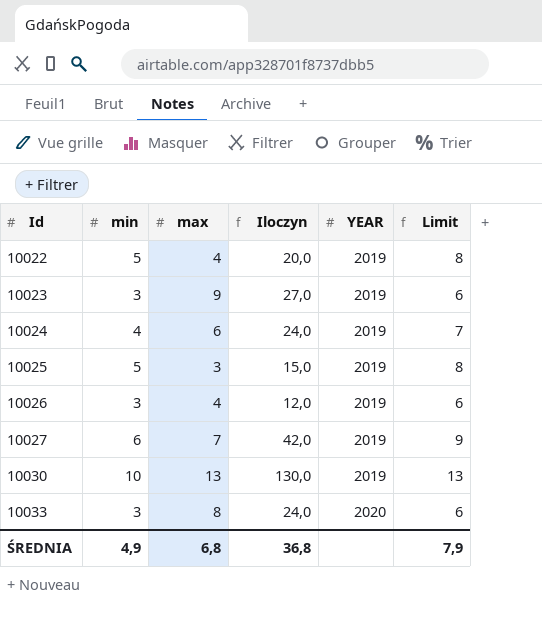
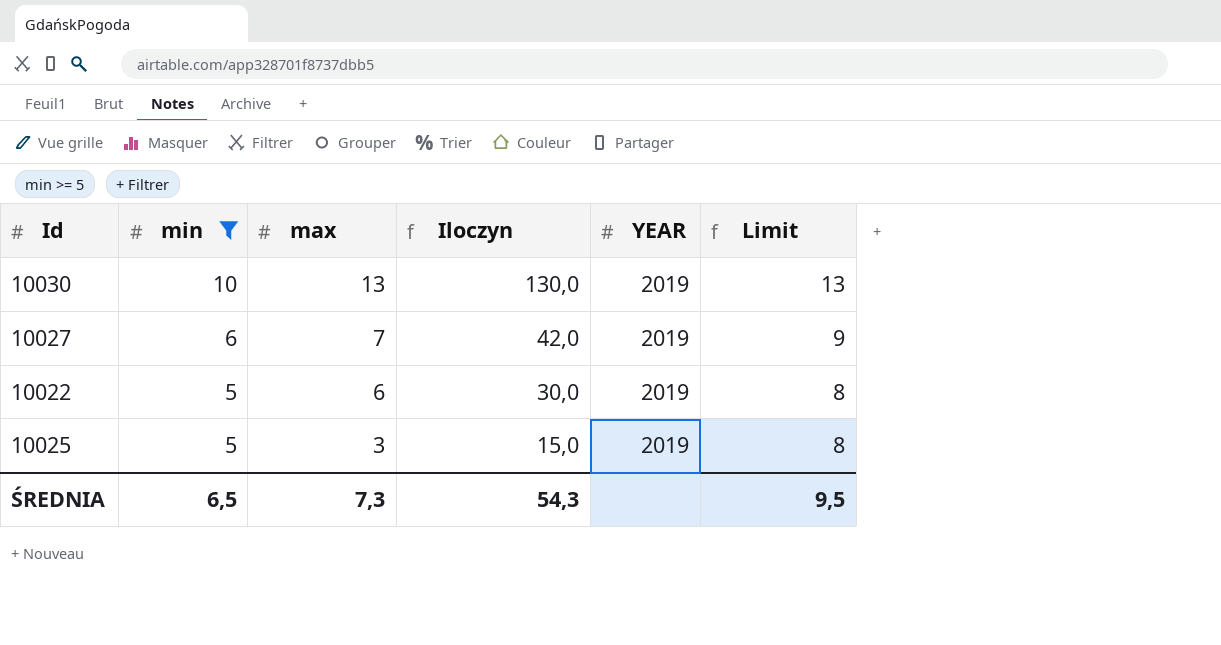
filter: none -> min >= 5
row order: Id ascending -> min descending
10022 | max: 4 -> 6
10022 | Iloczyn: 20,0 -> 30,0
ŚREDNIA | min: 4,9 -> 6,5
ŚREDNIA | max: 6,8 -> 7,3
ŚREDNIA | Iloczyn: 36,8 -> 54,3
ŚREDNIA | Limit: 7,9 -> 9,5

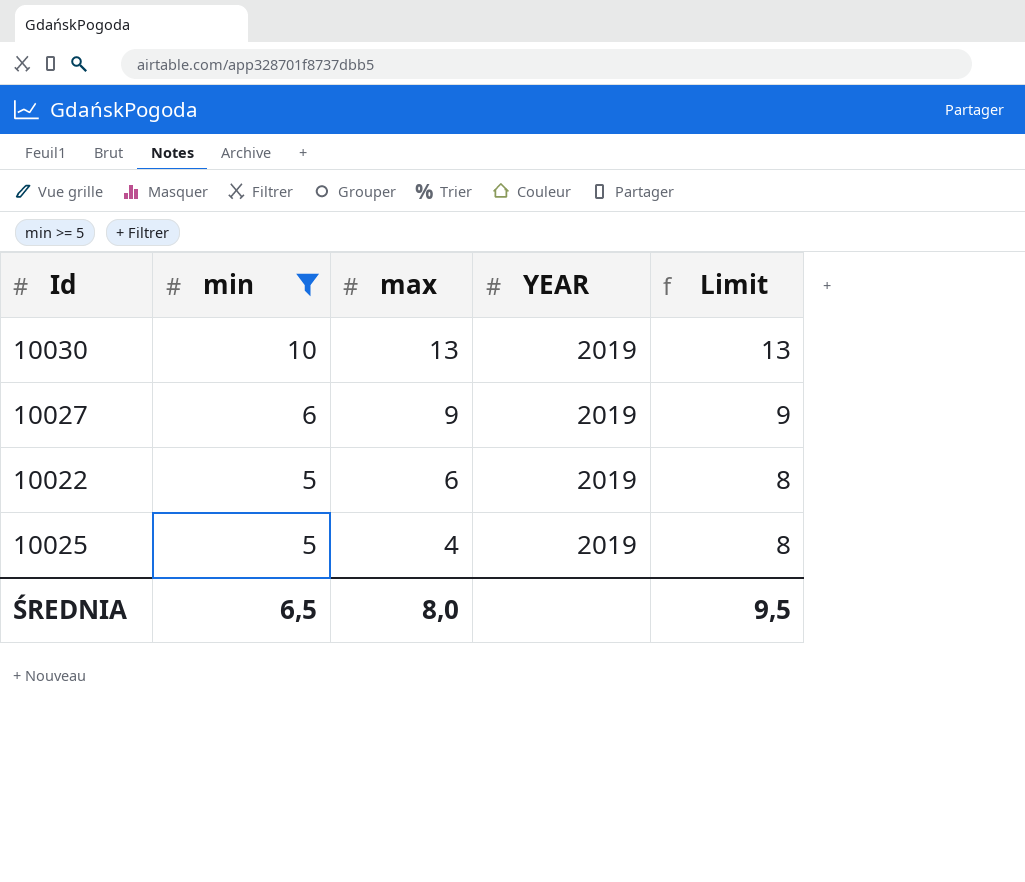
column Iloczyn | formula: [min] * [max] -> none
10027 | max: 7 -> 9
10025 | max: 3 -> 4
ŚREDNIA | max: 7,3 -> 8,0

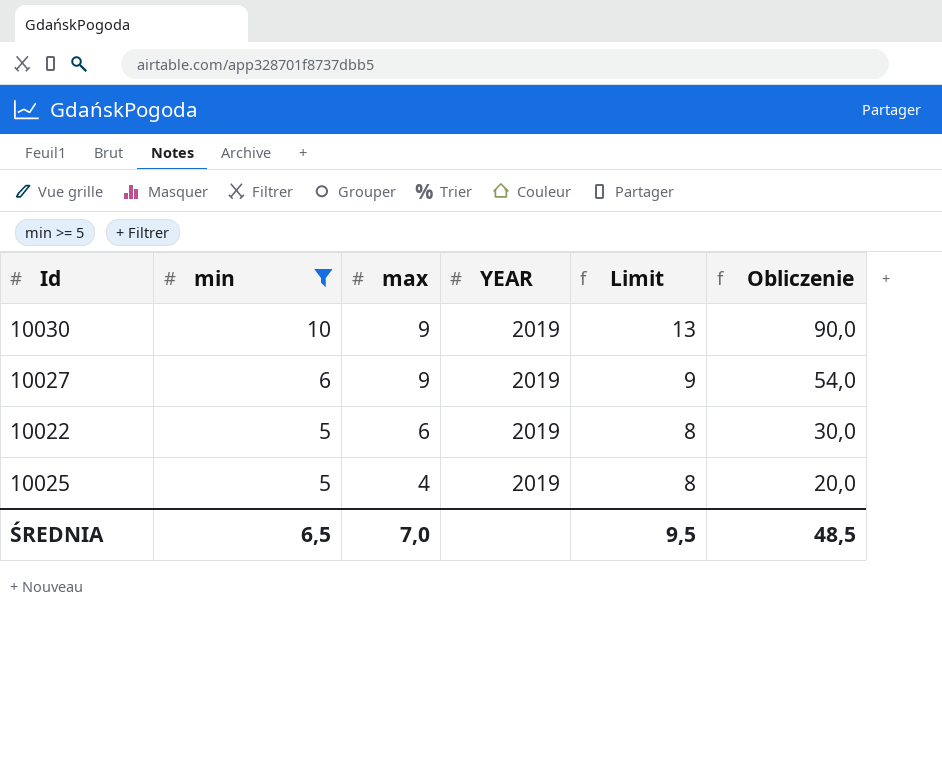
column Obliczenie | formula: none -> [min] * [max]
10030 | max: 13 -> 9
ŚREDNIA | max: 8,0 -> 7,0

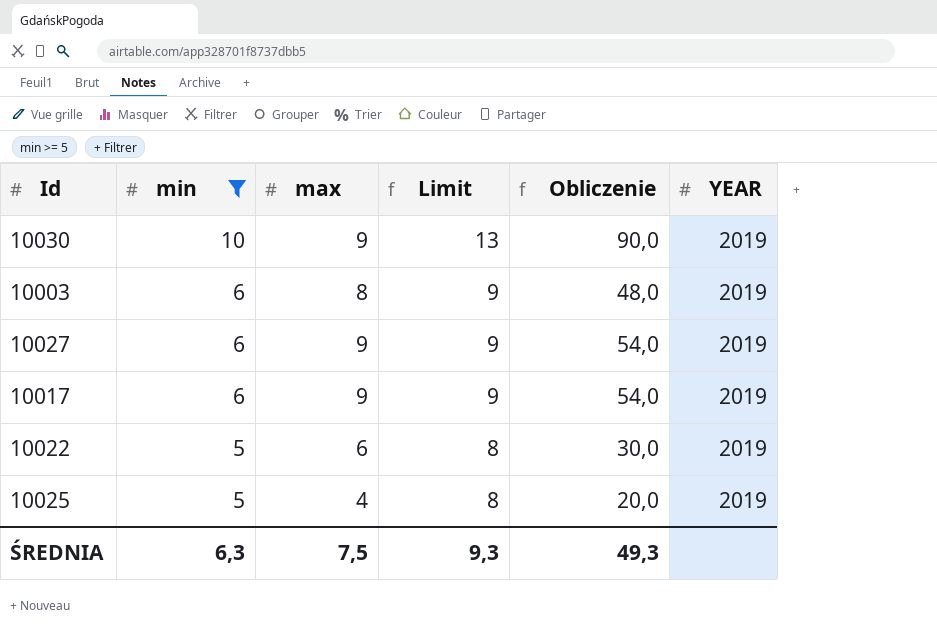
column YEAR | position: 4 -> 6
row 10003: none -> 6 | 8 | 9 | 48,0 | 2019
row 10017: none -> 6 | 9 | 9 | 54,0 | 2019
ŚREDNIA | min: 6,5 -> 6,3
ŚREDNIA | max: 7,0 -> 7,5
ŚREDNIA | Limit: 9,5 -> 9,3
ŚREDNIA | Obliczenie: 48,5 -> 49,3

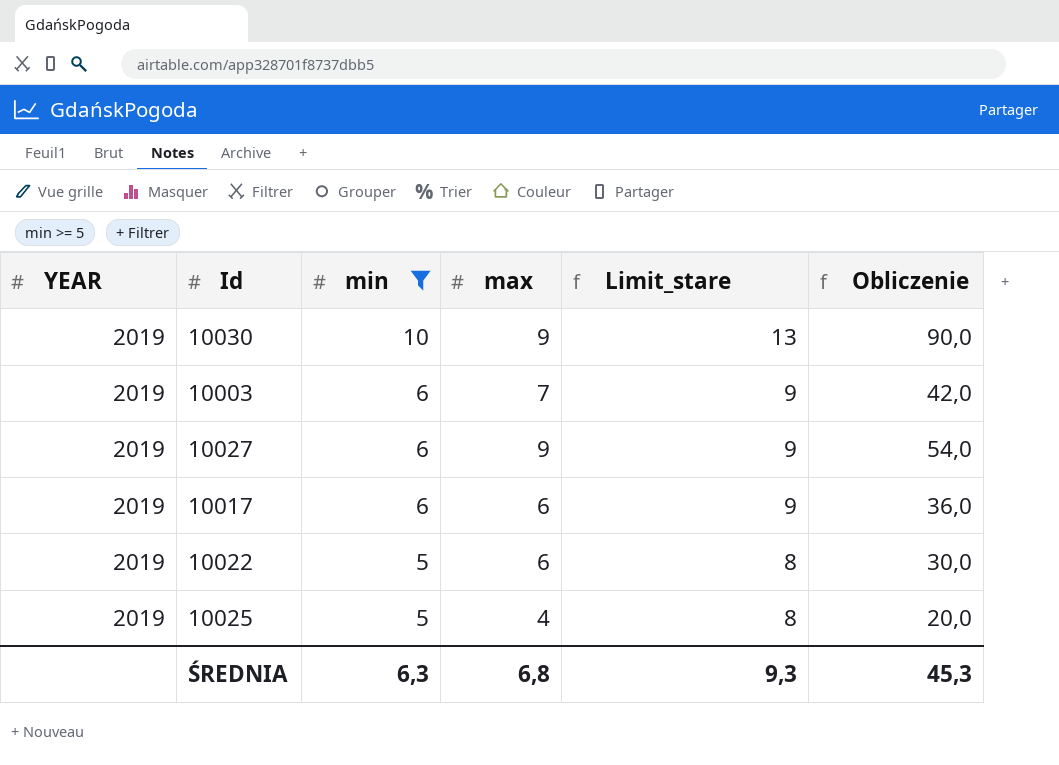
column YEAR | position: 6 -> 1
column name: Limit -> Limit_stare
10003 | max: 8 -> 7
10003 | Obliczenie: 48,0 -> 42,0
10017 | max: 9 -> 6
10017 | Obliczenie: 54,0 -> 36,0
ŚREDNIA | max: 7,5 -> 6,8
ŚREDNIA | Obliczenie: 49,3 -> 45,3

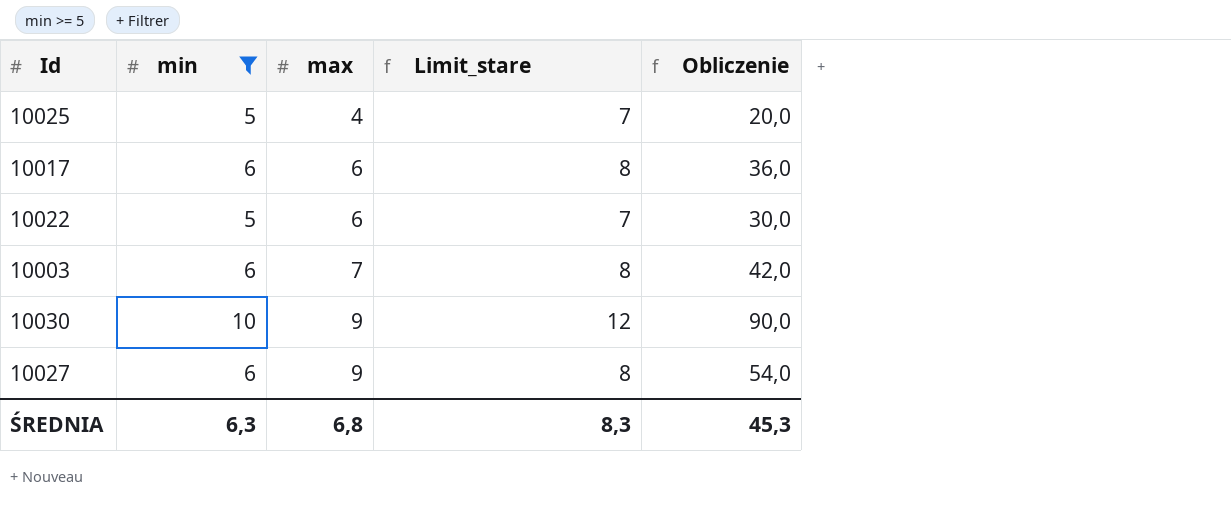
row order: min descending -> max ascending
column YEAR | position: 1 -> none
column Limit_stare | formula: [min] + 3 -> [min] + 2
ŚREDNIA | Limit_stare: 9,3 -> 8,3

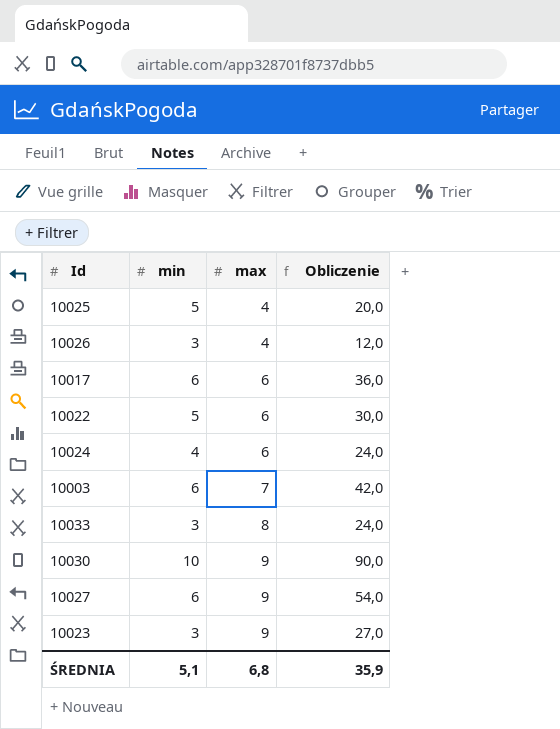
filter: min >= 5 -> none
column Limit_stare | formula: [min] + 2 -> none
ŚREDNIA | min: 6,3 -> 5,1
ŚREDNIA | Obliczenie: 45,3 -> 35,9

